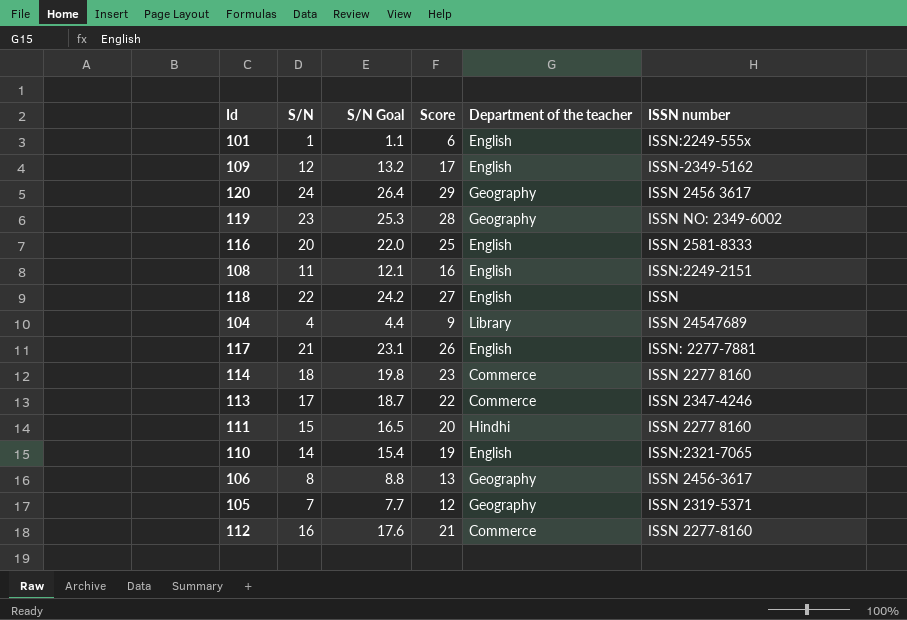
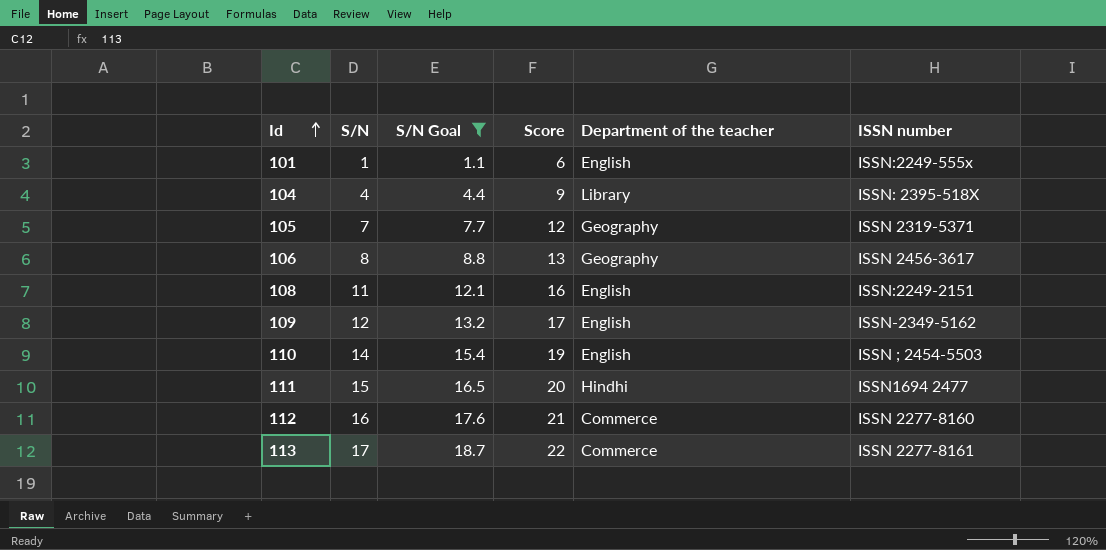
filter: none -> S/N Goal <= 18.7
row order: none -> Id ascending
104 | ISSN number: ISSN 24547689 -> ISSN: 2395-518X
110 | ISSN number: ISSN:2321-7065 -> ISSN ; 2454-5503
111 | ISSN number: ISSN 2277 8160 -> ISSN1694 2477
113 | ISSN number: ISSN 2347-4246 -> ISSN 2277-8161

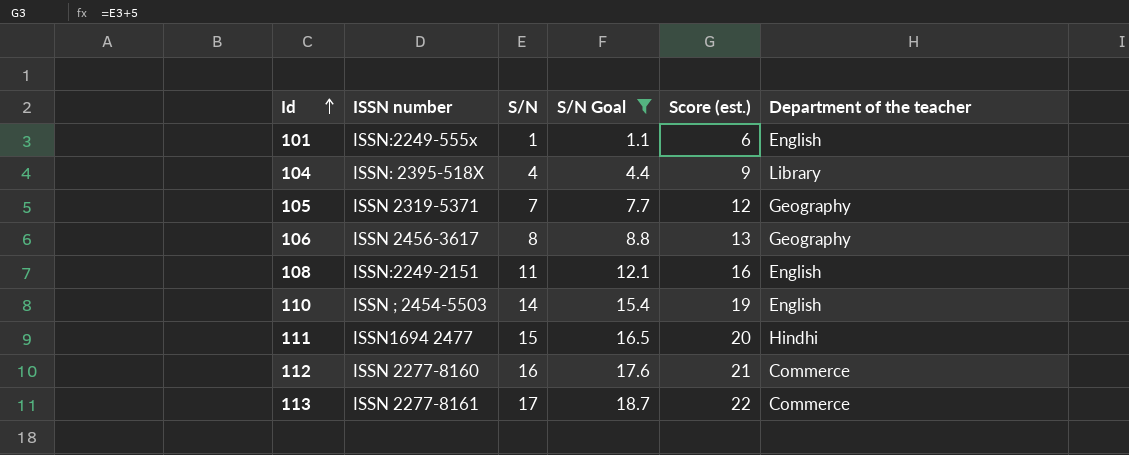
column ISSN number | position: 6 -> 2
column name: Score -> Score (est.)
row 109: 12 | 13.2 | 17 | English | ISSN-2349-5162 -> none

